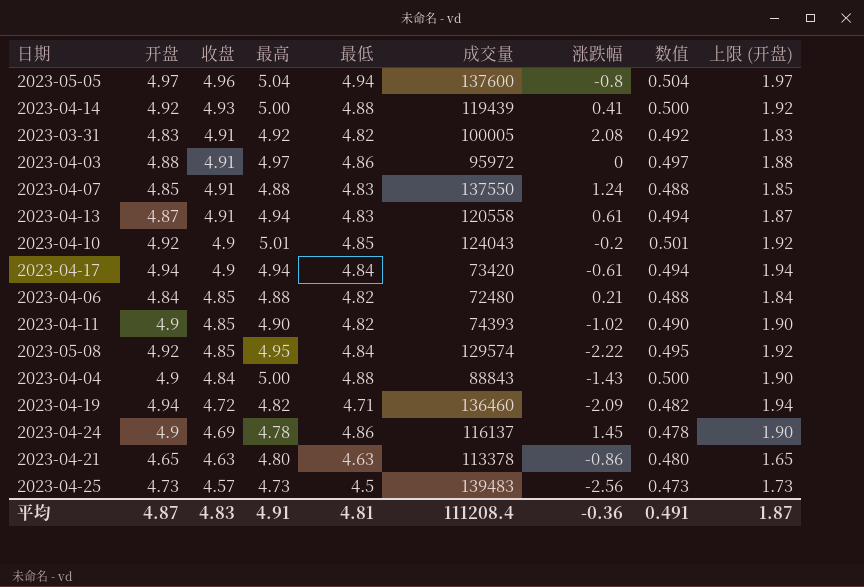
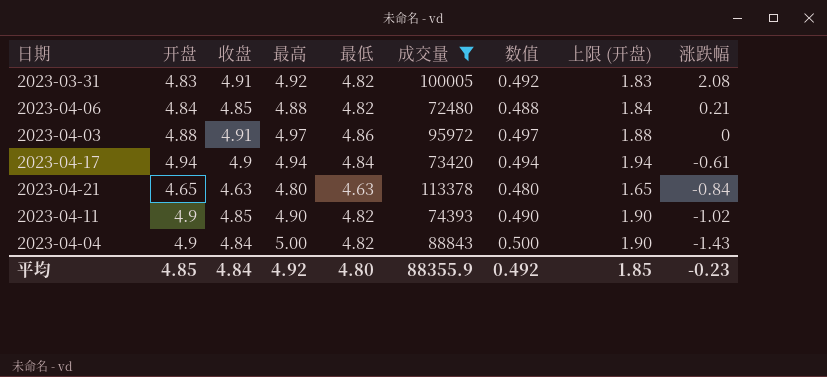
filter: none -> 成交量 <= 113378
row order: 收盘 descending -> 涨跌幅 descending
column 涨跌幅 | position: 7 -> 9
2023-04-21 | 涨跌幅: -0.86 -> -0.84
2023-04-04 | 最低: 4.88 -> 4.82
平均 | 开盘: 4.87 -> 4.85
平均 | 收盘: 4.83 -> 4.84
平均 | 最高: 4.91 -> 4.92
平均 | 最低: 4.81 -> 4.80
平均 | 成交量: 111208.4 -> 88355.9
平均 | 数值: 0.491 -> 0.492
平均 | 上限 (开盘): 1.87 -> 1.85
平均 | 涨跌幅: -0.36 -> -0.23

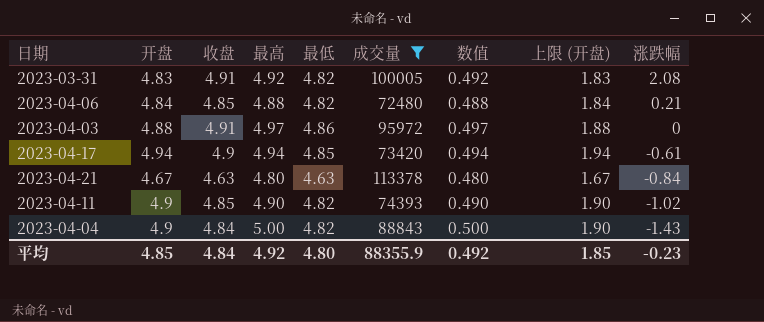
2023-04-17 | 最低: 4.84 -> 4.85
2023-04-21 | 开盘: 4.65 -> 4.67
2023-04-21 | 上限 (开盘): 1.65 -> 1.67

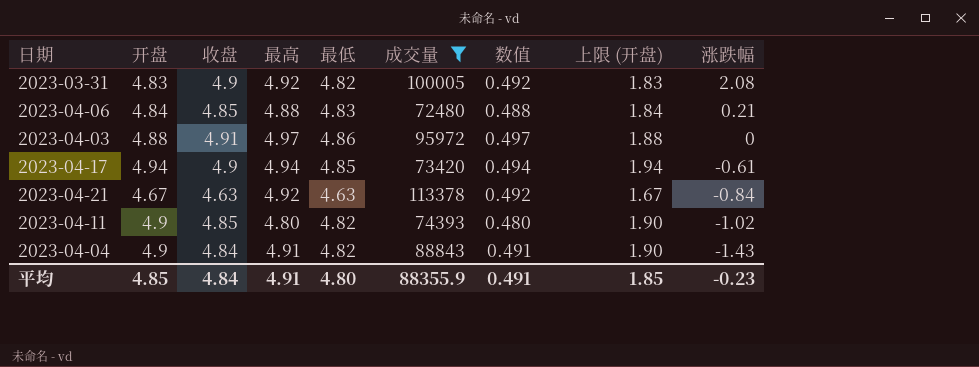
2023-03-31 | 收盘: 4.91 -> 4.9
2023-04-06 | 最低: 4.82 -> 4.83
2023-04-21 | 最高: 4.80 -> 4.92
2023-04-21 | 数值: 0.480 -> 0.492
2023-04-11 | 最高: 4.90 -> 4.80
2023-04-11 | 数值: 0.490 -> 0.480
2023-04-04 | 最高: 5.00 -> 4.91
2023-04-04 | 数值: 0.500 -> 0.491
平均 | 最高: 4.92 -> 4.91
平均 | 数值: 0.492 -> 0.491

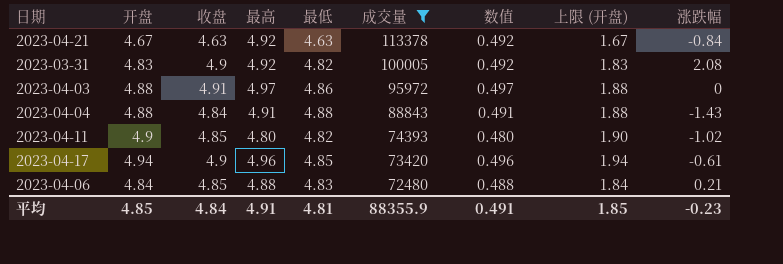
row order: 涨跌幅 descending -> 成交量 descending
2023-04-04 | 开盘: 4.9 -> 4.88
2023-04-04 | 最低: 4.82 -> 4.88
2023-04-04 | 上限 (开盘): 1.90 -> 1.88
2023-04-17 | 最高: 4.94 -> 4.96
2023-04-17 | 数值: 0.494 -> 0.496
平均 | 最低: 4.80 -> 4.81

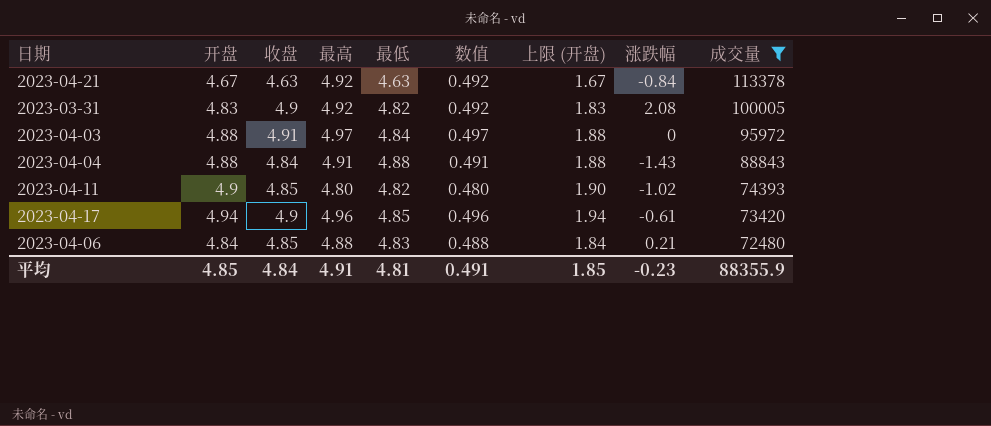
column 成交量 | position: 6 -> 9
2023-04-03 | 最低: 4.86 -> 4.84

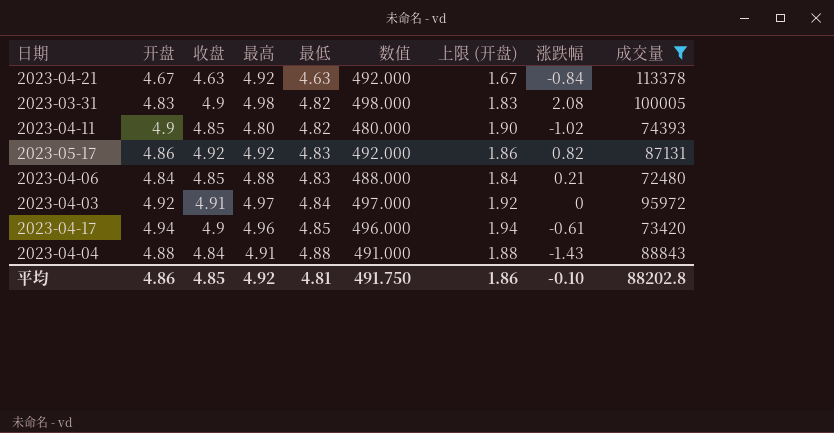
row order: 成交量 descending -> 最低 ascending
column 数值 | formula: [最高] * 0.1 -> [最高] * 100
2023-03-31 | 最高: 4.92 -> 4.98
row 2023-05-17: none -> 4.86 | 4.92 | 4.92 | 4.83 | 492.000 | 1.86 | 0.82 | 87131
2023-04-03 | 开盘: 4.88 -> 4.92
2023-04-03 | 上限 (开盘): 1.88 -> 1.92
平均 | 开盘: 4.85 -> 4.86
平均 | 收盘: 4.84 -> 4.85
平均 | 最高: 4.91 -> 4.92
平均 | 数值: 0.491 -> 491.750
平均 | 上限 (开盘): 1.85 -> 1.86
平均 | 涨跌幅: -0.23 -> -0.10
平均 | 成交量: 88355.9 -> 88202.8

